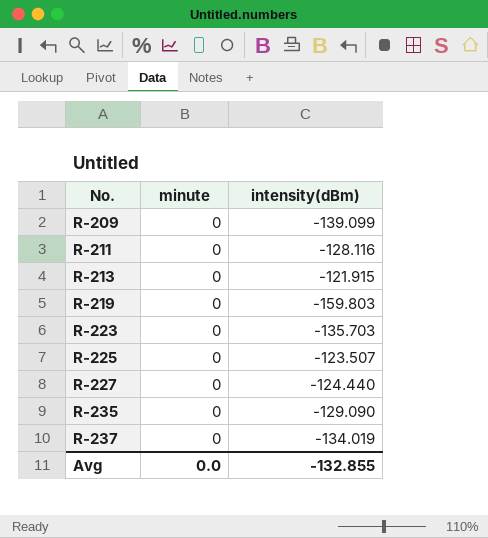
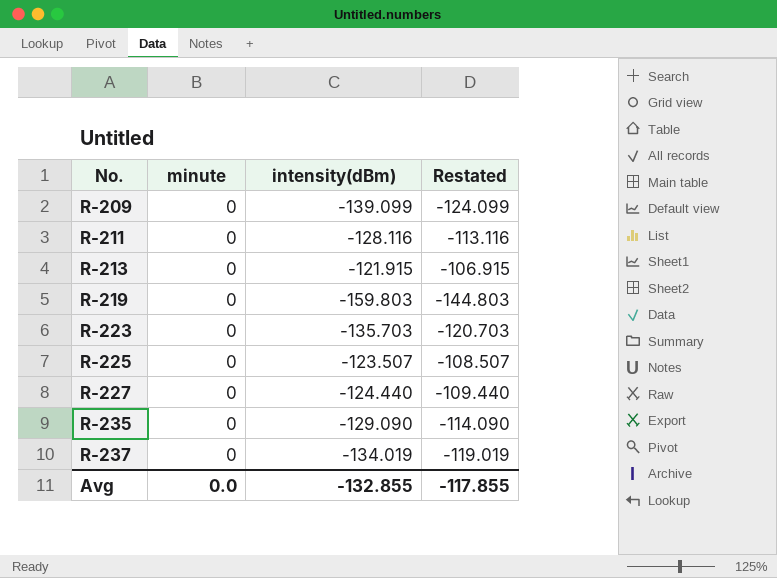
column Restated | formula: none -> [intensity(dBm)] + 15

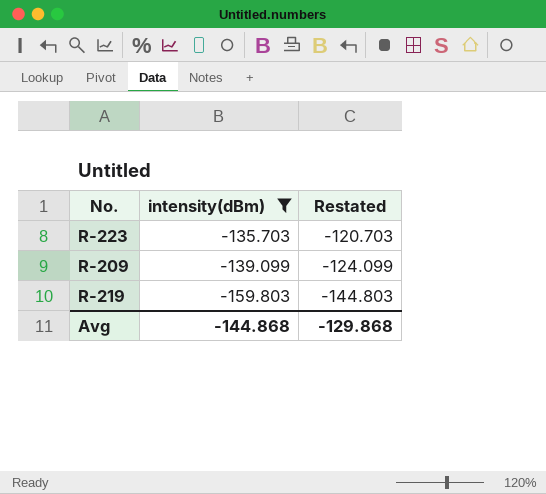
filter: none -> intensity(dBm) <= -135.703
row order: No. ascending -> intensity(dBm) descending
column minute | position: 2 -> none
Avg | intensity(dBm): -132.855 -> -144.868
Avg | Restated: -117.855 -> -129.868

